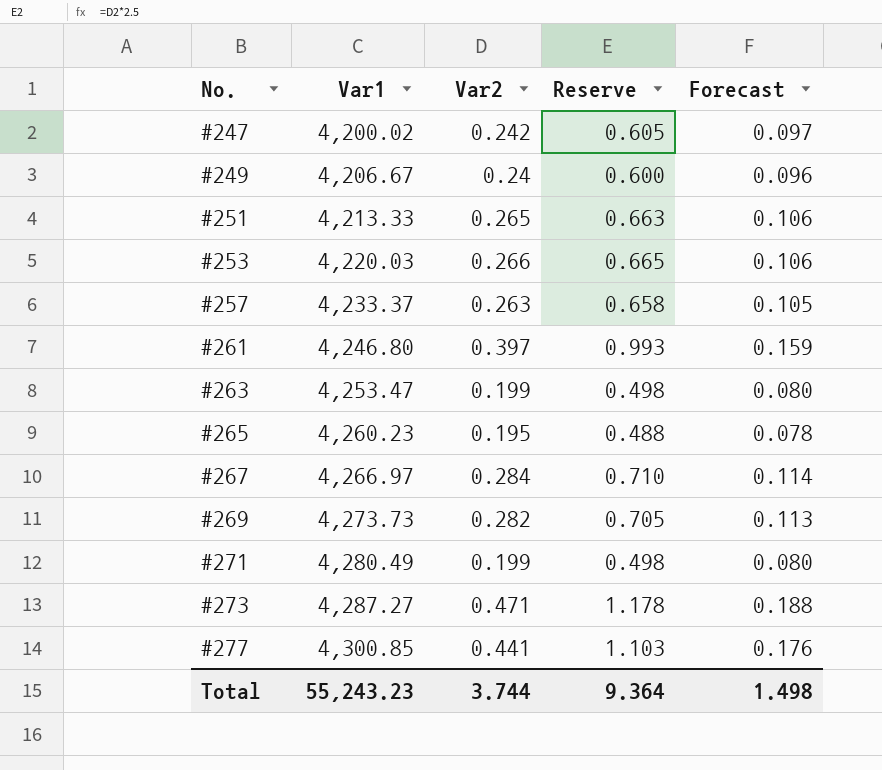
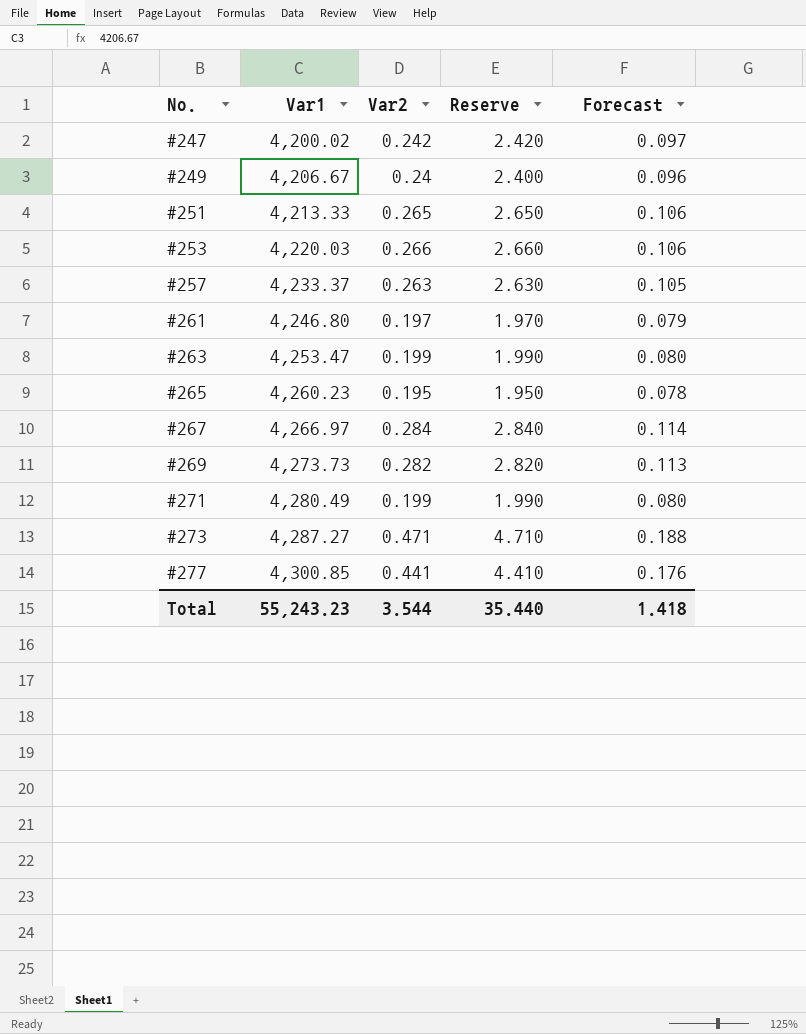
column Reserve | formula: [Var2] * 2.5 -> [Var2] * 10
#261 | Var2: 0.397 -> 0.197
#261 | Forecast: 0.159 -> 0.079
Total | Var2: 3.744 -> 3.544
Total | Reserve: 9.364 -> 35.440
Total | Forecast: 1.498 -> 1.418

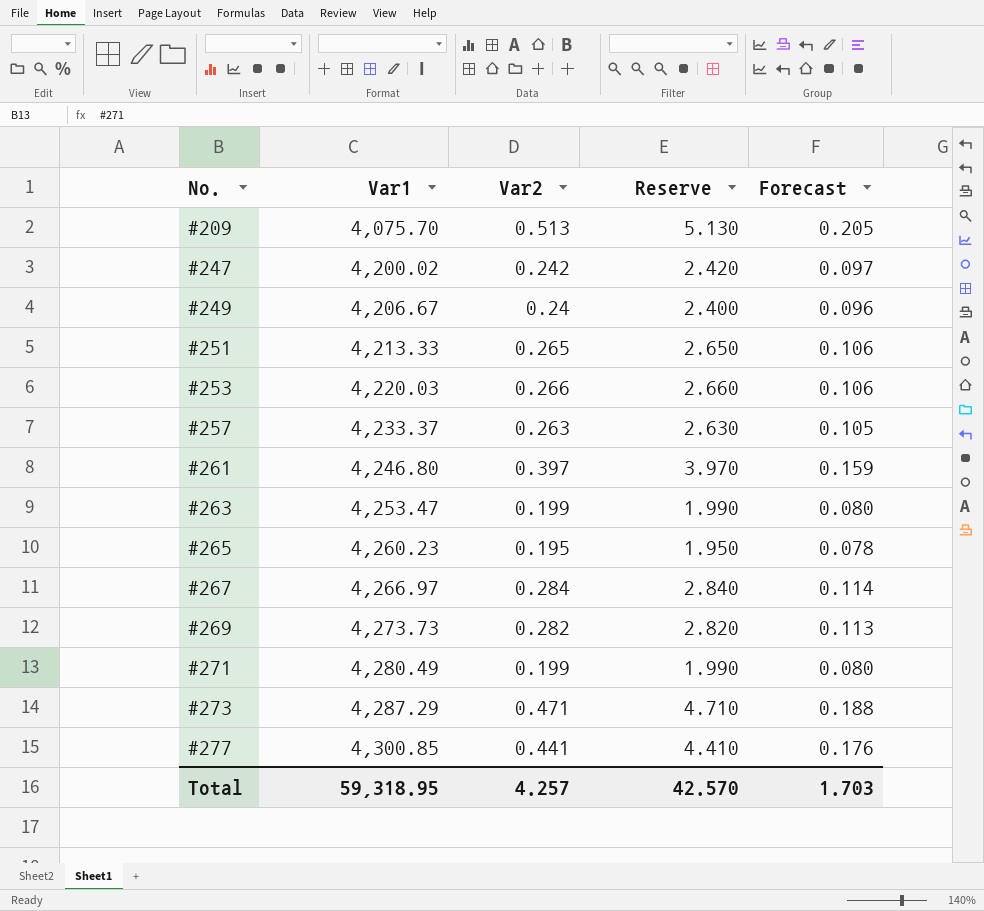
row #209: none -> 4,075.70 | 0.513 | 5.130 | 0.205
#261 | Var2: 0.197 -> 0.397
#261 | Reserve: 1.970 -> 3.970
#261 | Forecast: 0.079 -> 0.159
#273 | Var1: 4,287.27 -> 4,287.29
Total | Var1: 55,243.23 -> 59,318.95
Total | Var2: 3.544 -> 4.257
Total | Reserve: 35.440 -> 42.570
Total | Forecast: 1.418 -> 1.703

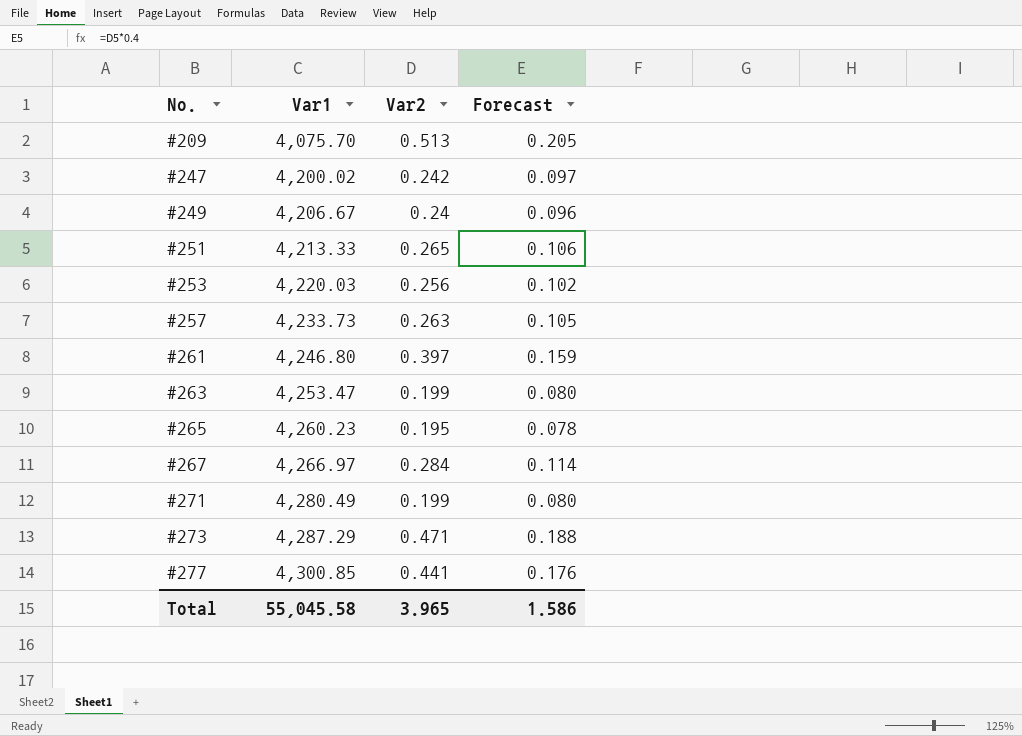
column Reserve | formula: [Var2] * 10 -> none
row #269: 4,273.73 | 0.282 | 2.820 | 0.113 -> none
#253 | Var2: 0.266 -> 0.256
#253 | Forecast: 0.106 -> 0.102
#257 | Var1: 4,233.37 -> 4,233.73
Total | Var1: 59,318.95 -> 55,045.58
Total | Var2: 4.257 -> 3.965
Total | Forecast: 1.703 -> 1.586

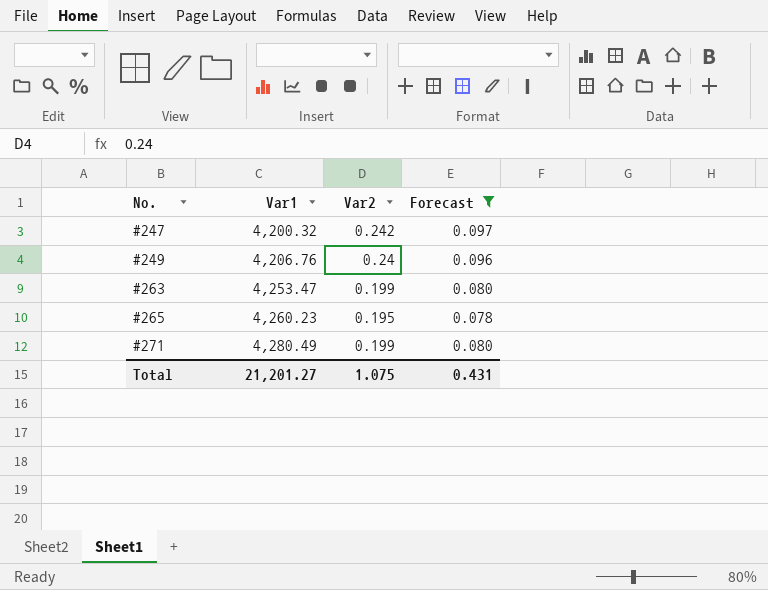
filter: none -> Forecast <= 0.097
#247 | Var1: 4,200.02 -> 4,200.32
#249 | Var1: 4,206.67 -> 4,206.76
Total | Var1: 55,045.58 -> 21,201.27
Total | Var2: 3.965 -> 1.075
Total | Forecast: 1.586 -> 0.431

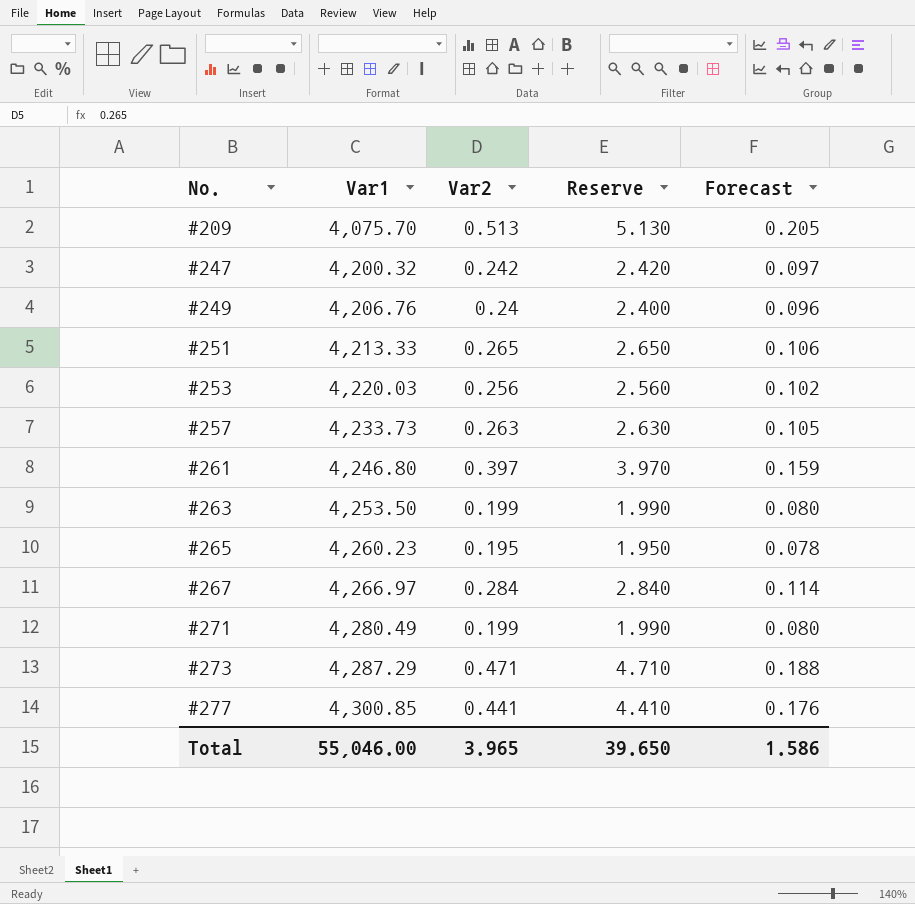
filter: Forecast <= 0.097 -> none
column Reserve | formula: none -> [Var2] * 10
#263 | Var1: 4,253.47 -> 4,253.50
Total | Var1: 21,201.27 -> 55,046.00
Total | Var2: 1.075 -> 3.965
Total | Forecast: 0.431 -> 1.586

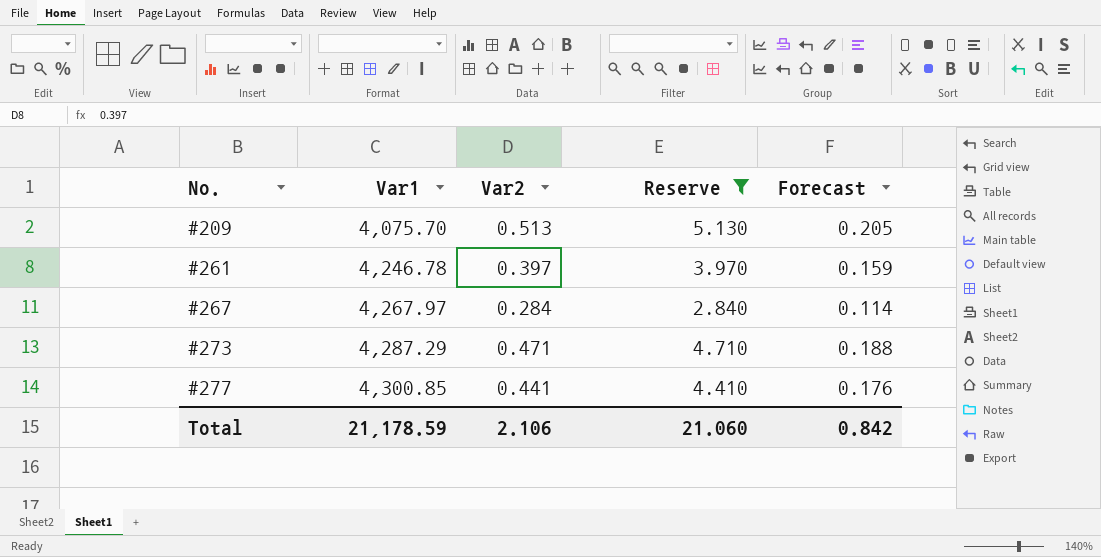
filter: none -> Reserve >= 2.840
#261 | Var1: 4,246.80 -> 4,246.78
#267 | Var1: 4,266.97 -> 4,267.97
Total | Var1: 55,046.00 -> 21,178.59
Total | Var2: 3.965 -> 2.106
Total | Reserve: 39.650 -> 21.060
Total | Forecast: 1.586 -> 0.842

